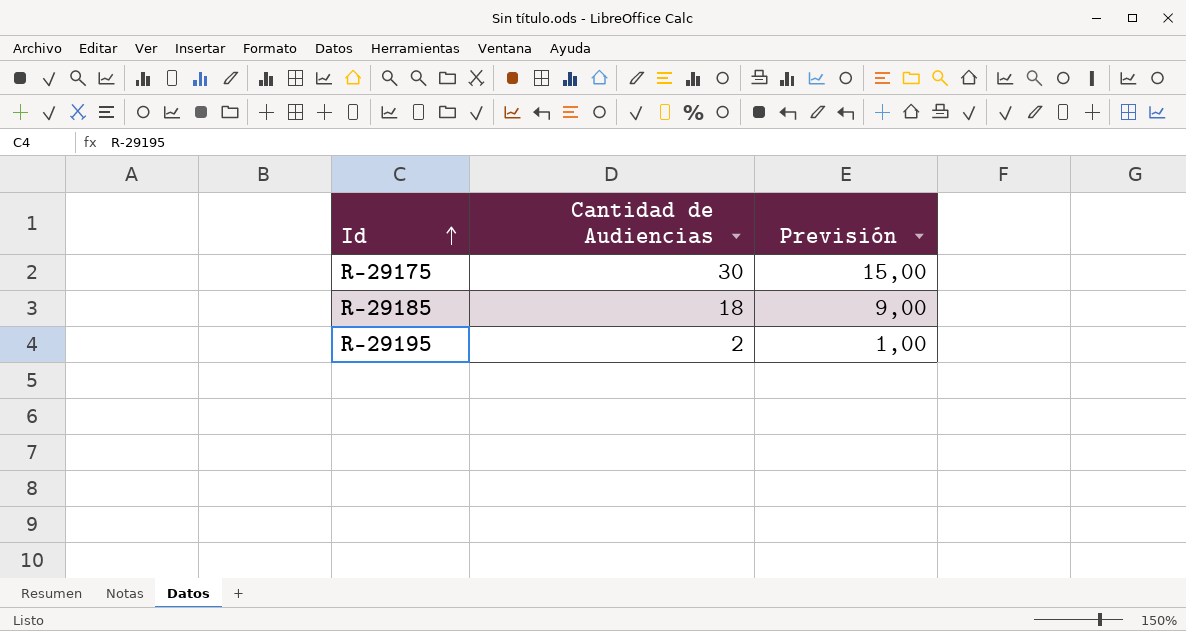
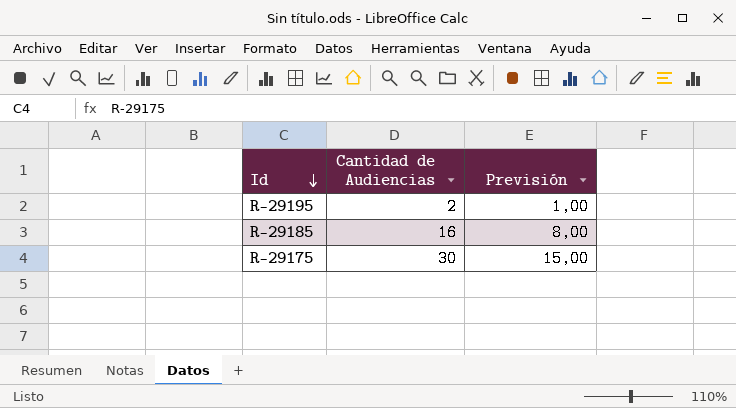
row order: Id ascending -> Id descending
R-29185 | Cantidad de Audiencias: 18 -> 16
R-29185 | Previsión: 9,00 -> 8,00

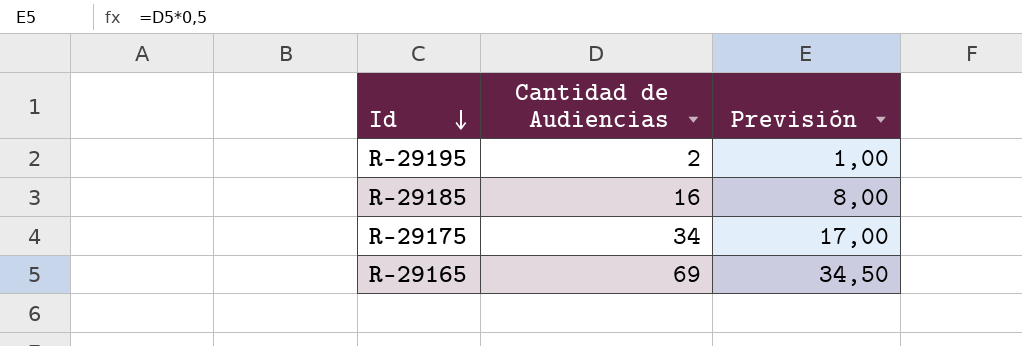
R-29175 | Cantidad de Audiencias: 30 -> 34
R-29175 | Previsión: 15,00 -> 17,00
row R-29165: none -> 69 | 34,50

